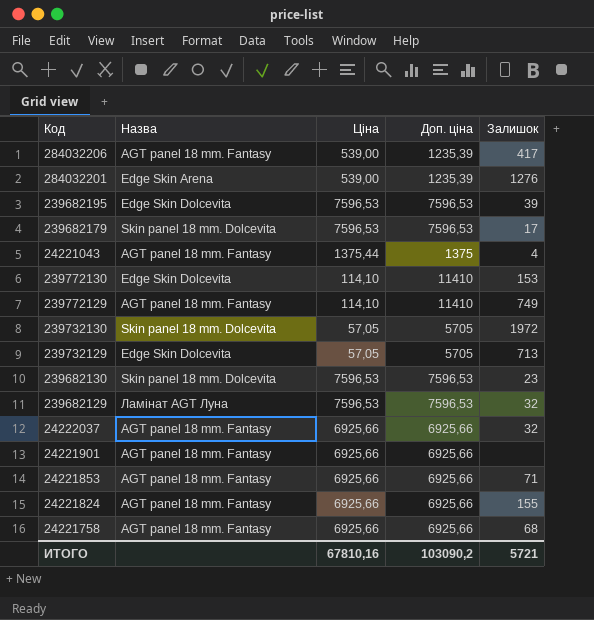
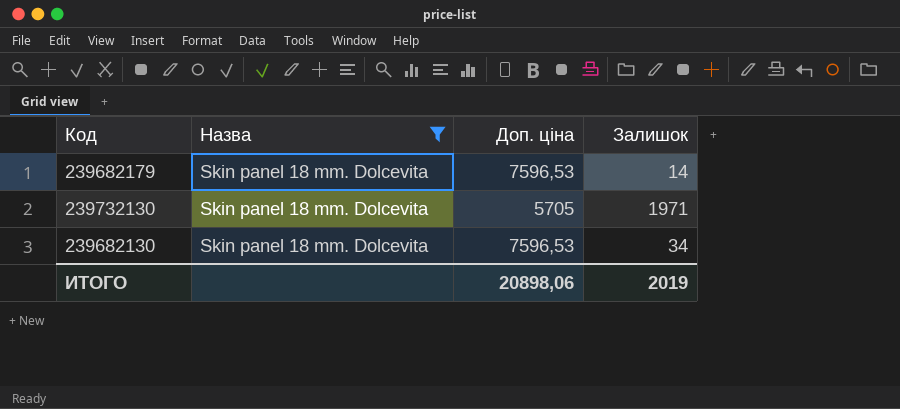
filter: none -> Назва = Skin panel 18 mm. Dolcevita
column Ціна | position: 3 -> none
239682179 | Залишок: 17 -> 14
239732130 | Залишок: 1972 -> 1971
239682130 | Залишок: 23 -> 34
ИТОГО | Доп. ціна: 103090,2 -> 20898,06
ИТОГО | Залишок: 5721 -> 2019

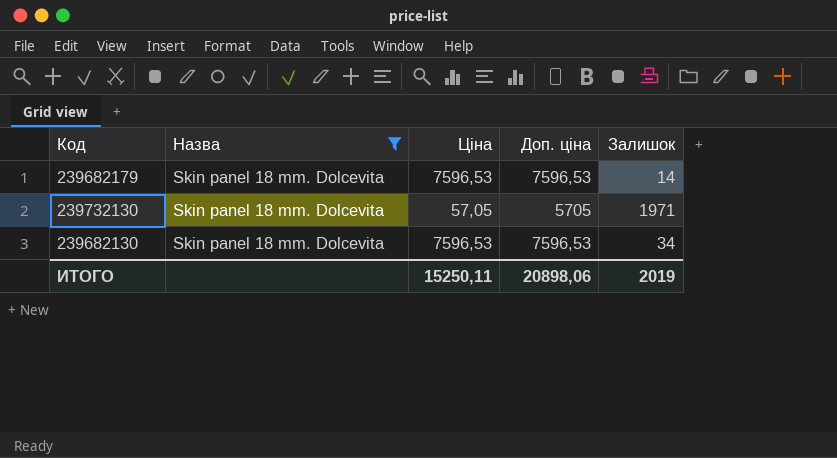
column Ціна | position: none -> 3

